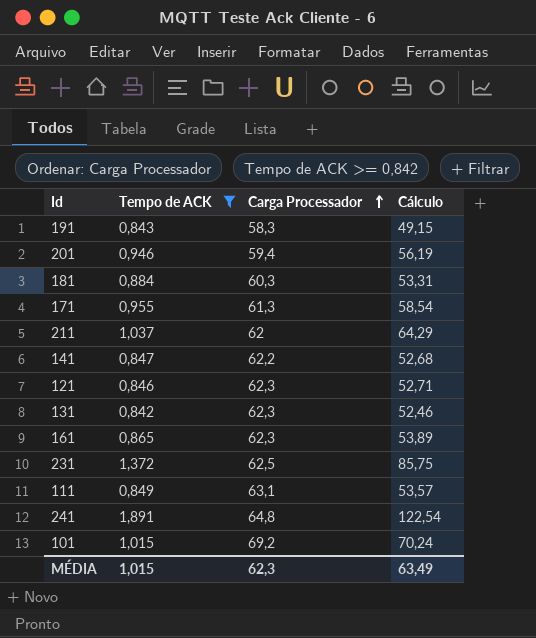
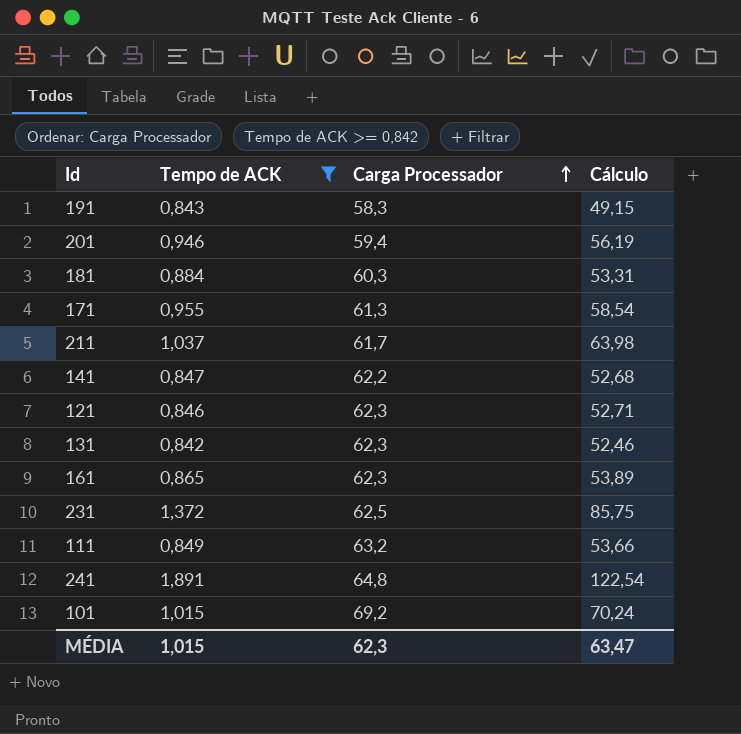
211 | Carga Processador: 62 -> 61,7
211 | Cálculo: 64,29 -> 63,98
111 | Carga Processador: 63,1 -> 63,2
111 | Cálculo: 53,57 -> 53,66
MÉDIA | Cálculo: 63,49 -> 63,47

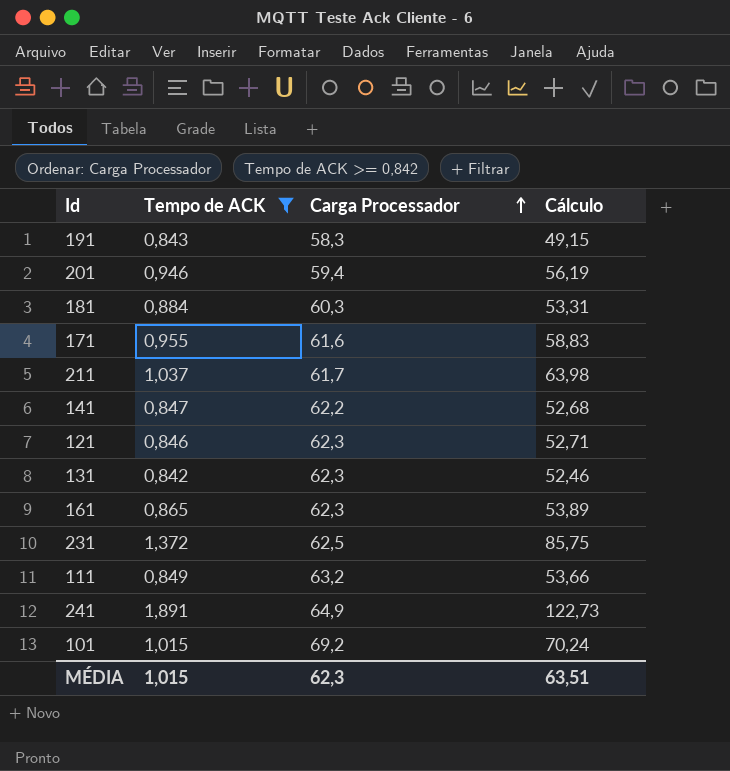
171 | Carga Processador: 61,3 -> 61,6
171 | Cálculo: 58,54 -> 58,83
241 | Carga Processador: 64,8 -> 64,9
241 | Cálculo: 122,54 -> 122,73
MÉDIA | Cálculo: 63,47 -> 63,51

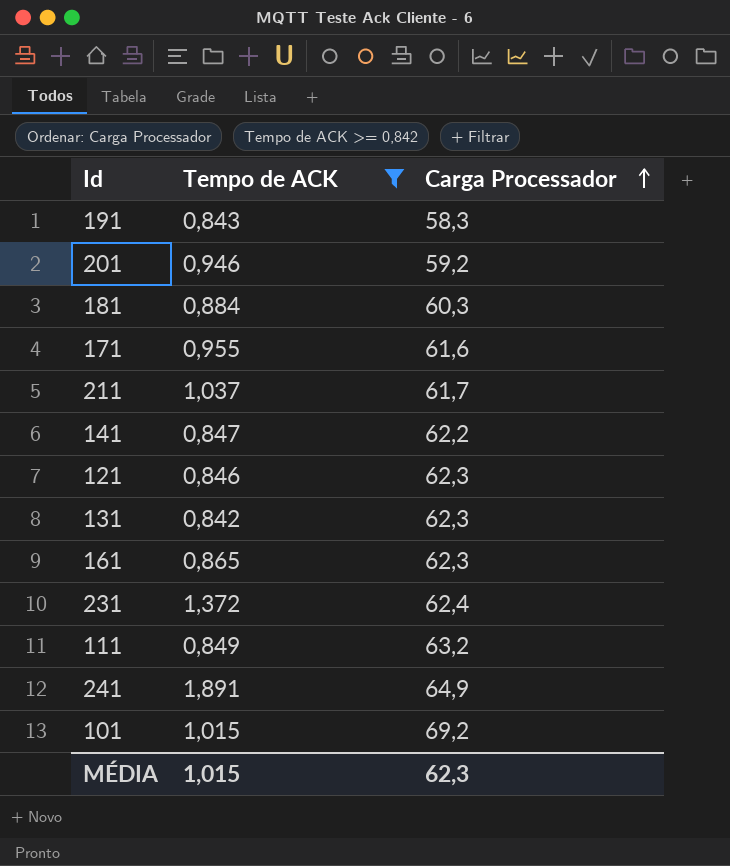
column Cálculo | formula: [Tempo de ACK] * [Carga Processador] -> none
201 | Carga Processador: 59,4 -> 59,2
231 | Carga Processador: 62,5 -> 62,4

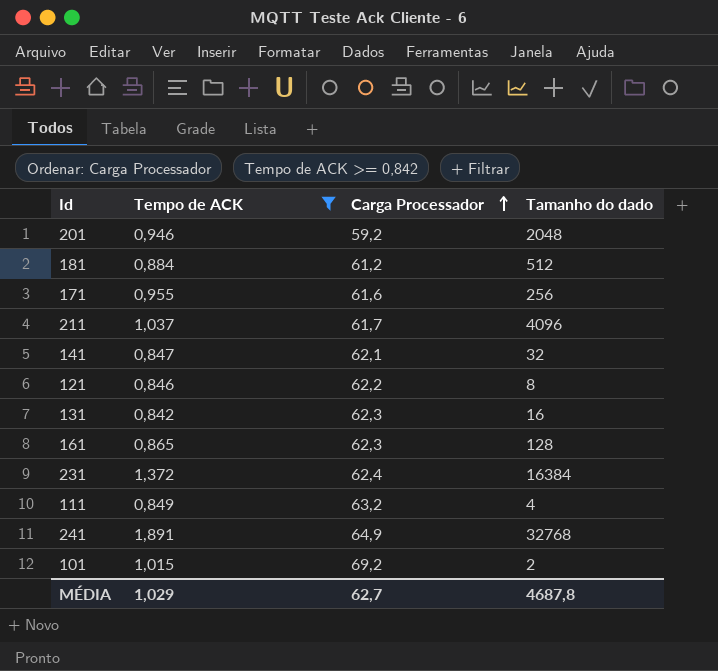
column Tamanho do dado | position: none -> 4
row 191: 0,843 | 58,3 -> none
181 | Carga Processador: 60,3 -> 61,2
141 | Carga Processador: 62,2 -> 62,1
121 | Carga Processador: 62,3 -> 62,2
MÉDIA | Tempo de ACK: 1,015 -> 1,029
MÉDIA | Carga Processador: 62,3 -> 62,7

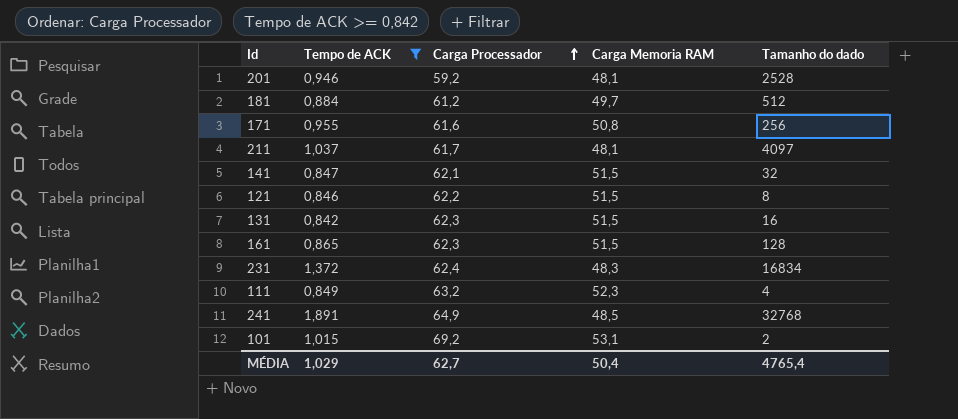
column Carga Memoria RAM | position: none -> 4
201 | Tamanho do dado: 2048 -> 2528
211 | Tamanho do dado: 4096 -> 4097
231 | Tamanho do dado: 16384 -> 16834
MÉDIA | Tamanho do dado: 4687,8 -> 4765,4

